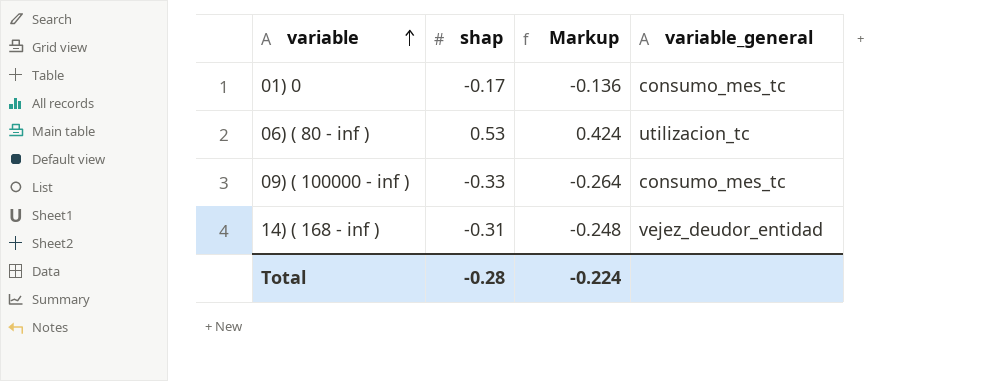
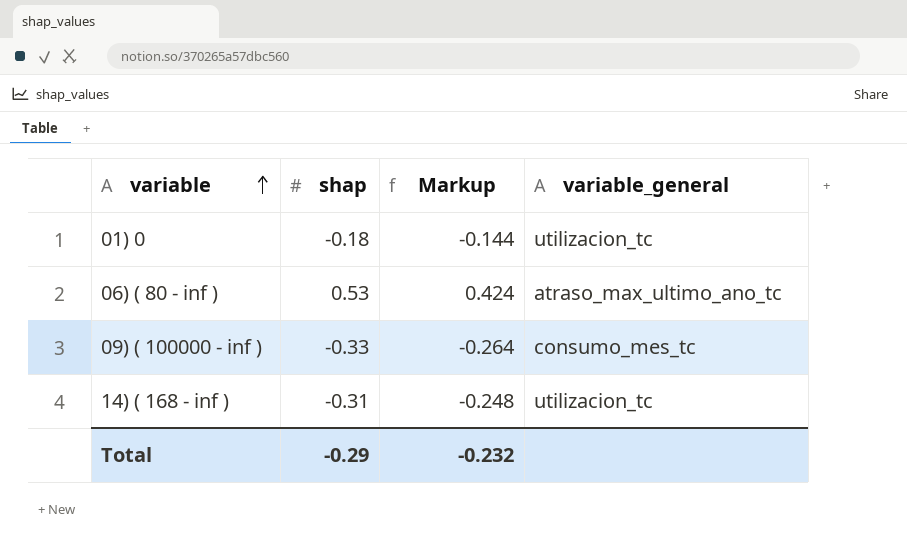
01) 0 | shap: -0.17 -> -0.18
01) 0 | Markup: -0.136 -> -0.144
01) 0 | variable_general: consumo_mes_tc -> utilizacion_tc
06) ( 80 - inf ) | variable_general: utilizacion_tc -> atraso_max_ultimo_ano_tc
14) ( 168 - inf ) | variable_general: vejez_deudor_entidad -> utilizacion_tc
Total | shap: -0.28 -> -0.29
Total | Markup: -0.224 -> -0.232

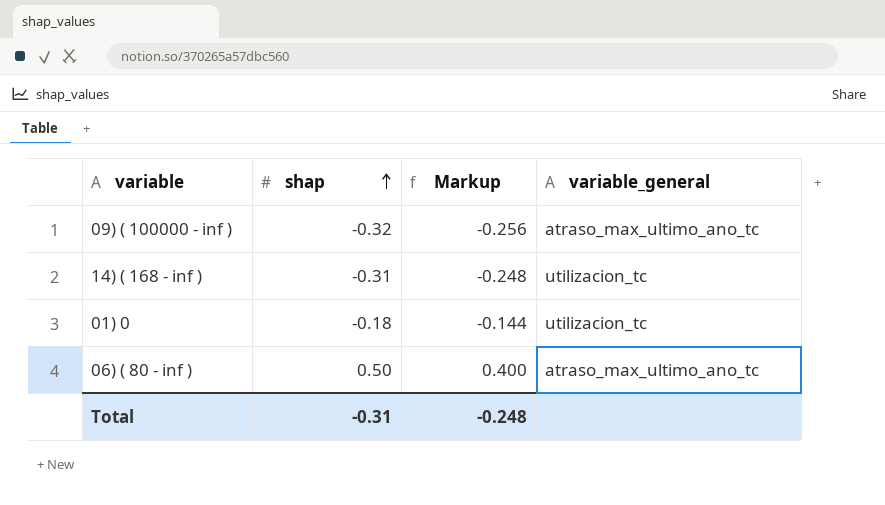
row order: variable ascending -> shap ascending
09) ( 100000 - inf ) | shap: -0.33 -> -0.32
09) ( 100000 - inf ) | Markup: -0.264 -> -0.256
09) ( 100000 - inf ) | variable_general: consumo_mes_tc -> atraso_max_ultimo_ano_tc
06) ( 80 - inf ) | shap: 0.53 -> 0.50
06) ( 80 - inf ) | Markup: 0.424 -> 0.400
Total | shap: -0.29 -> -0.31
Total | Markup: -0.232 -> -0.248

